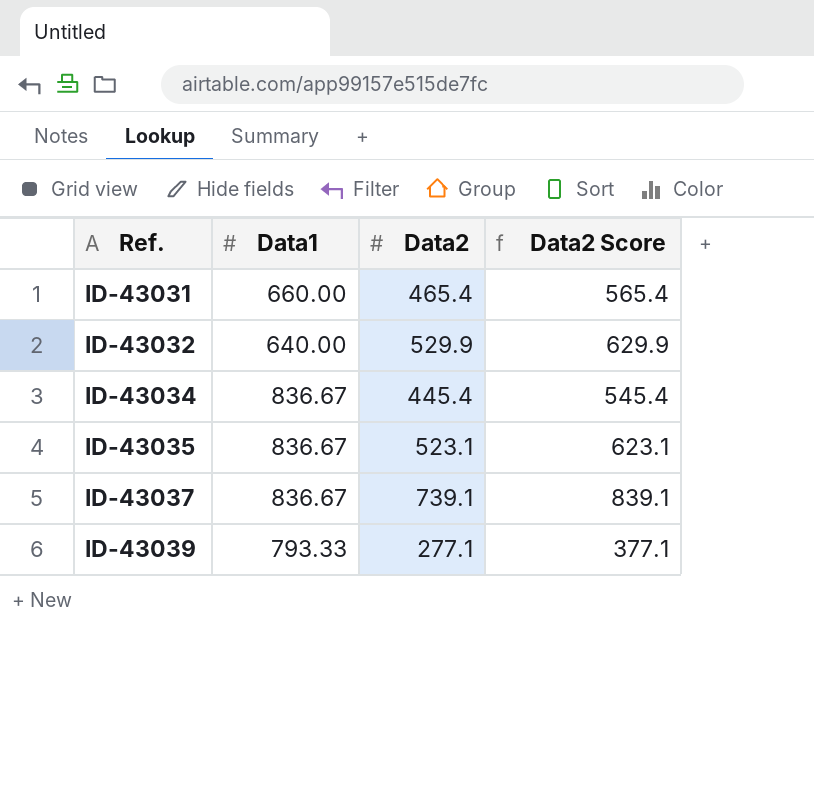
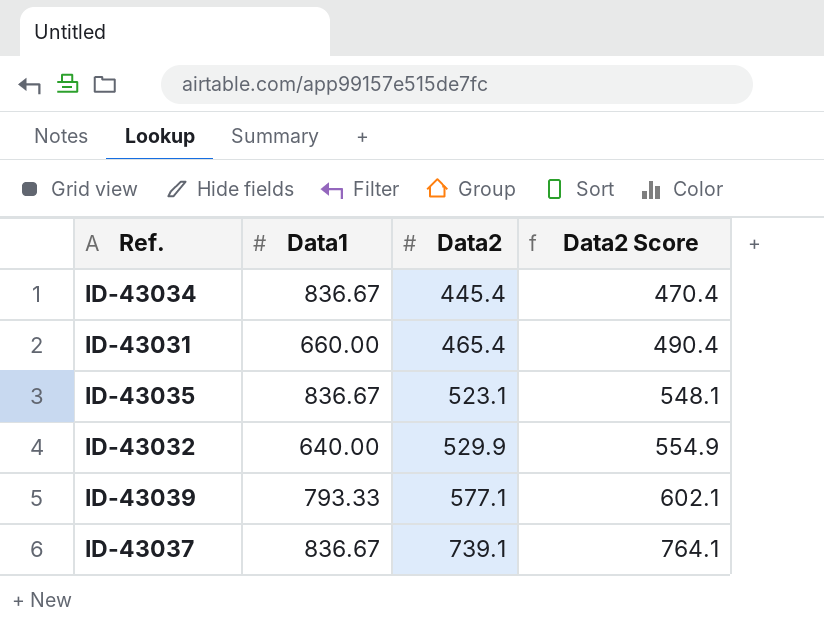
row order: Ref. ascending -> Data2 ascending
column Data2 Score | formula: [Data2] + 100 -> [Data2] + 25
ID-43039 | Data2: 277.1 -> 577.1

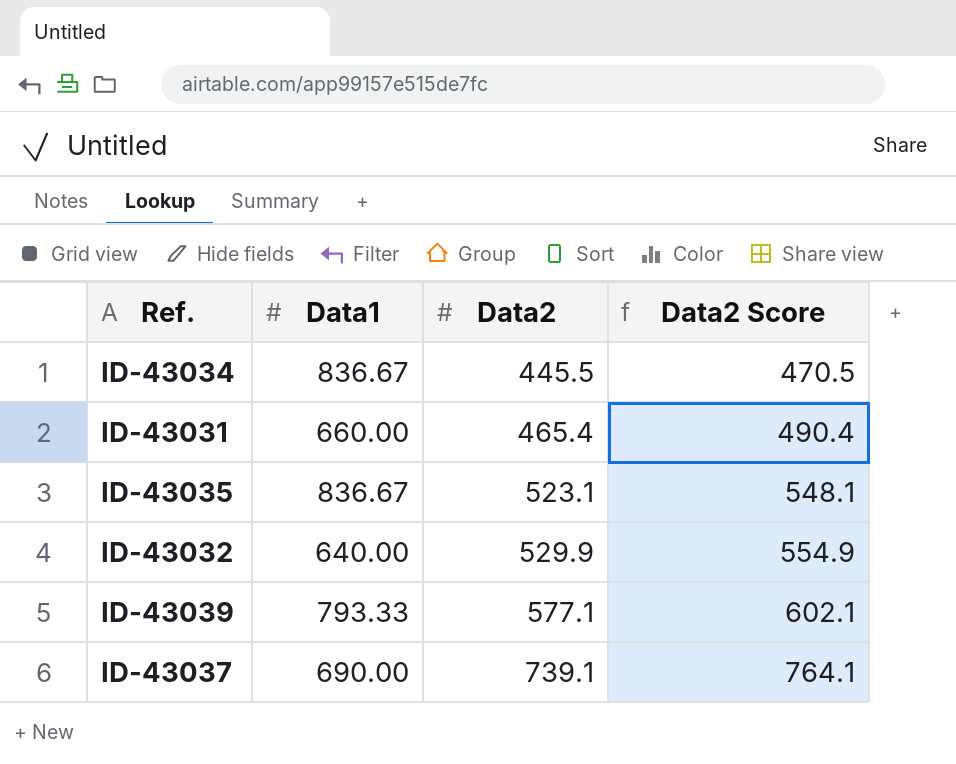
ID-43034 | Data2: 445.4 -> 445.5
ID-43034 | Data2 Score: 470.4 -> 470.5
ID-43037 | Data1: 836.67 -> 690.00

